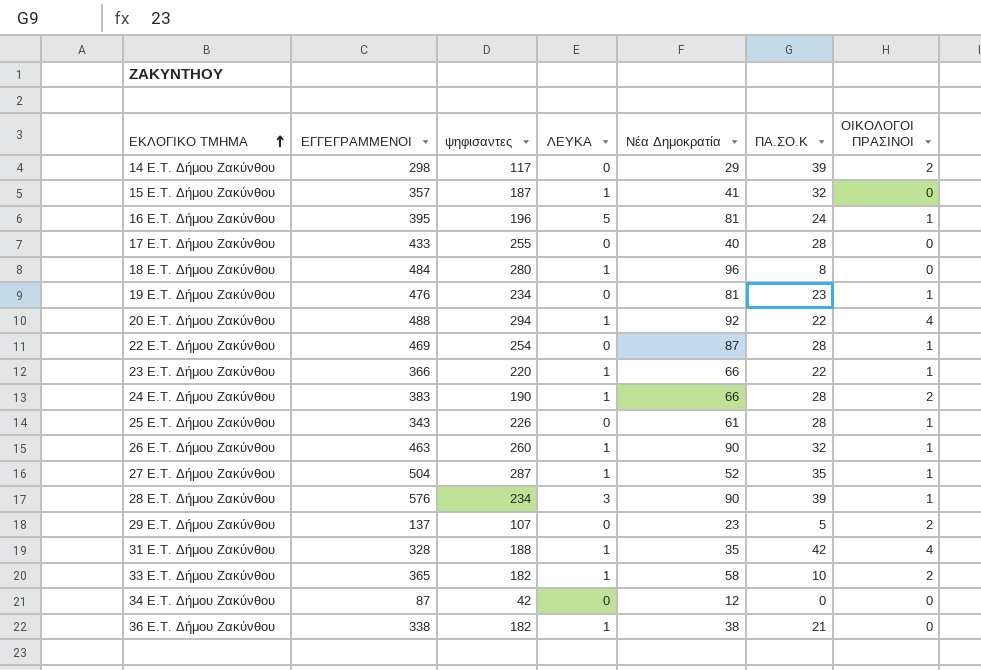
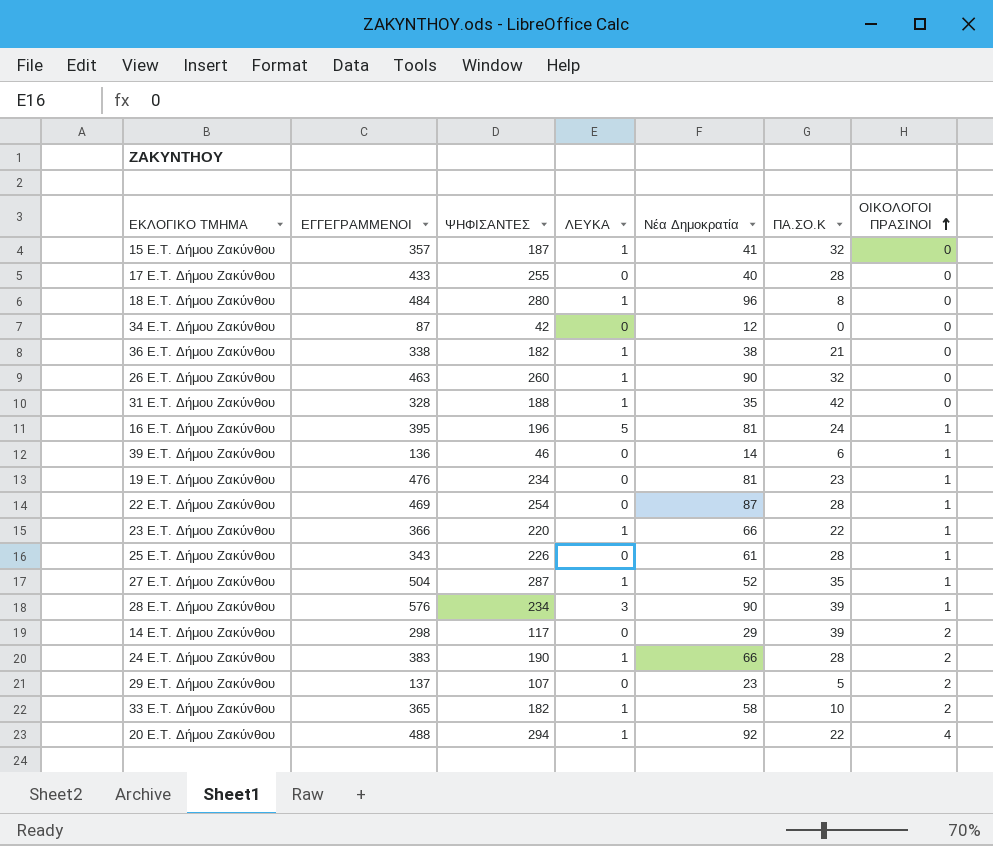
row order: ΕΚΛΟΓΙΚΟ ΤΜΗΜΑ ascending -> ΟΙΚΟΛΟΓΟΙ ΠΡΑΣΙΝΟΙ ascending
column name: ψηφισαντες -> ΨΗΦΙΣΑΝΤΕΣ
26 Ε.Τ. Δήμου Ζακύνθου | ΟΙΚΟΛΟΓΟΙ ΠΡΑΣΙΝΟΙ: 1 -> 0
31 Ε.Τ. Δήμου Ζακύνθου | ΟΙΚΟΛΟΓΟΙ ΠΡΑΣΙΝΟΙ: 4 -> 0
row 39 Ε.Τ. Δήμου Ζακύνθου: none -> 136 | 46 | 0 | 14 | 6 | 1

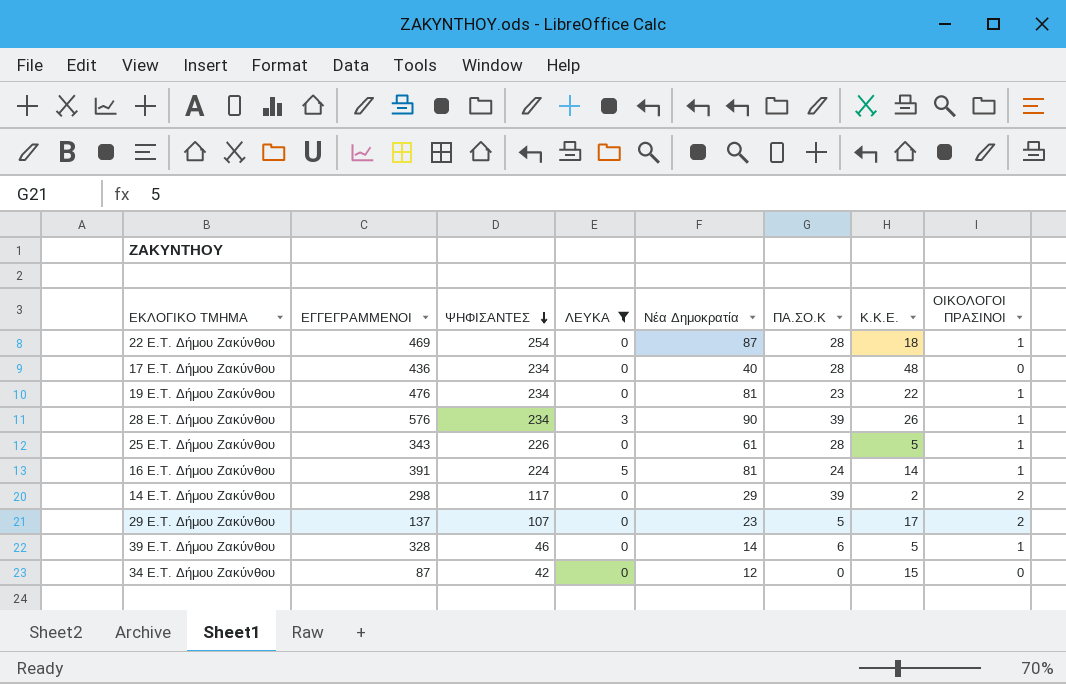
filter: none -> ΛΕΥΚΑ != 1
row order: ΟΙΚΟΛΟΓΟΙ ΠΡΑΣΙΝΟΙ ascending -> ΨΗΦΙΣΑΝΤΕΣ descending
column Κ.Κ.Ε. | position: none -> 7
17 Ε.Τ. Δήμου Ζακύνθου | ΕΓΓΕΓΡΑΜΜΕΝΟΙ: 433 -> 436
17 Ε.Τ. Δήμου Ζακύνθου | ΨΗΦΙΣΑΝΤΕΣ: 255 -> 234
16 Ε.Τ. Δήμου Ζακύνθου | ΕΓΓΕΓΡΑΜΜΕΝΟΙ: 395 -> 391
16 Ε.Τ. Δήμου Ζακύνθου | ΨΗΦΙΣΑΝΤΕΣ: 196 -> 224
39 Ε.Τ. Δήμου Ζακύνθου | ΕΓΓΕΓΡΑΜΜΕΝΟΙ: 136 -> 328

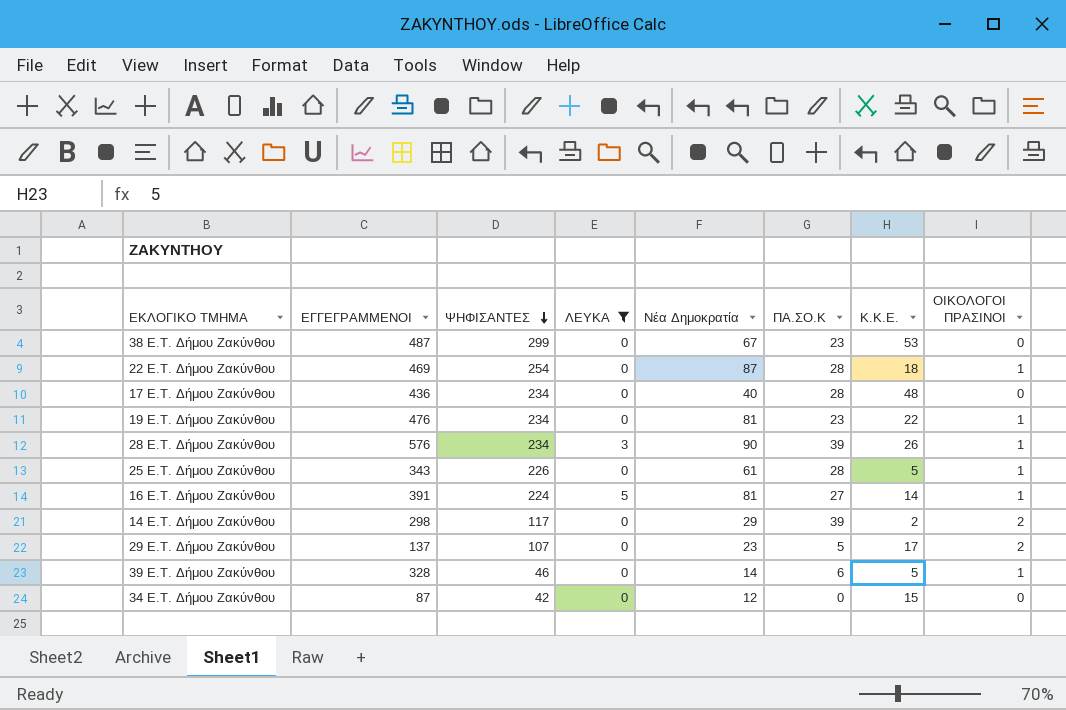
row 38 Ε.Τ. Δήμου Ζακύνθου: none -> 487 | 299 | 0 | 67 | 23 | 53 | 0
16 Ε.Τ. Δήμου Ζακύνθου | ΠΑ.ΣΟ.Κ: 24 -> 27

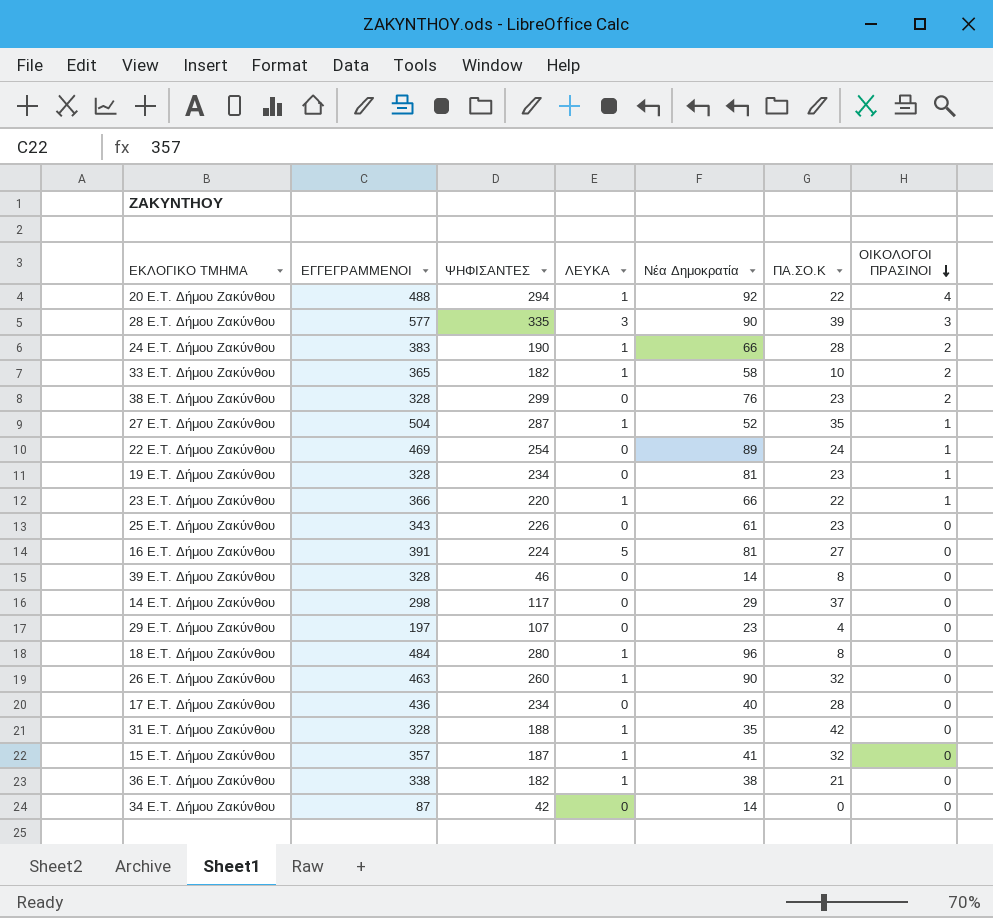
filter: ΛΕΥΚΑ != 1 -> none
row order: ΨΗΦΙΣΑΝΤΕΣ descending -> ΟΙΚΟΛΟΓΟΙ ΠΡΑΣΙΝΟΙ descending
column Κ.Κ.Ε. | position: 7 -> none
28 Ε.Τ. Δήμου Ζακύνθου | ΕΓΓΕΓΡΑΜΜΕΝΟΙ: 576 -> 577
28 Ε.Τ. Δήμου Ζακύνθου | ΨΗΦΙΣΑΝΤΕΣ: 234 -> 335
28 Ε.Τ. Δήμου Ζακύνθου | ΟΙΚΟΛΟΓΟΙ ΠΡΑΣΙΝΟΙ: 1 -> 3
38 Ε.Τ. Δήμου Ζακύνθου | ΕΓΓΕΓΡΑΜΜΕΝΟΙ: 487 -> 328
38 Ε.Τ. Δήμου Ζακύνθου | Νέα Δημοκρατία: 67 -> 76
38 Ε.Τ. Δήμου Ζακύνθου | ΟΙΚΟΛΟΓΟΙ ΠΡΑΣΙΝΟΙ: 0 -> 2
22 Ε.Τ. Δήμου Ζακύνθου | Νέα Δημοκρατία: 87 -> 89
22 Ε.Τ. Δήμου Ζακύνθου | ΠΑ.ΣΟ.Κ: 28 -> 24
19 Ε.Τ. Δήμου Ζακύνθου | ΕΓΓΕΓΡΑΜΜΕΝΟΙ: 476 -> 328
25 Ε.Τ. Δήμου Ζακύνθου | ΠΑ.ΣΟ.Κ: 28 -> 23
25 Ε.Τ. Δήμου Ζακύνθου | ΟΙΚΟΛΟΓΟΙ ΠΡΑΣΙΝΟΙ: 1 -> 0
16 Ε.Τ. Δήμου Ζακύνθου | ΟΙΚΟΛΟΓΟΙ ΠΡΑΣΙΝΟΙ: 1 -> 0
39 Ε.Τ. Δήμου Ζακύνθου | ΠΑ.ΣΟ.Κ: 6 -> 8
39 Ε.Τ. Δήμου Ζακύνθου | ΟΙΚΟΛΟΓΟΙ ΠΡΑΣΙΝΟΙ: 1 -> 0
14 Ε.Τ. Δήμου Ζακύνθου | ΠΑ.ΣΟ.Κ: 39 -> 37
14 Ε.Τ. Δήμου Ζακύνθου | ΟΙΚΟΛΟΓΟΙ ΠΡΑΣΙΝΟΙ: 2 -> 0
29 Ε.Τ. Δήμου Ζακύνθου | ΕΓΓΕΓΡΑΜΜΕΝΟΙ: 137 -> 197
29 Ε.Τ. Δήμου Ζακύνθου | ΠΑ.ΣΟ.Κ: 5 -> 4
29 Ε.Τ. Δήμου Ζακύνθου | ΟΙΚΟΛΟΓΟΙ ΠΡΑΣΙΝΟΙ: 2 -> 0
34 Ε.Τ. Δήμου Ζακύνθου | Νέα Δημοκρατία: 12 -> 14

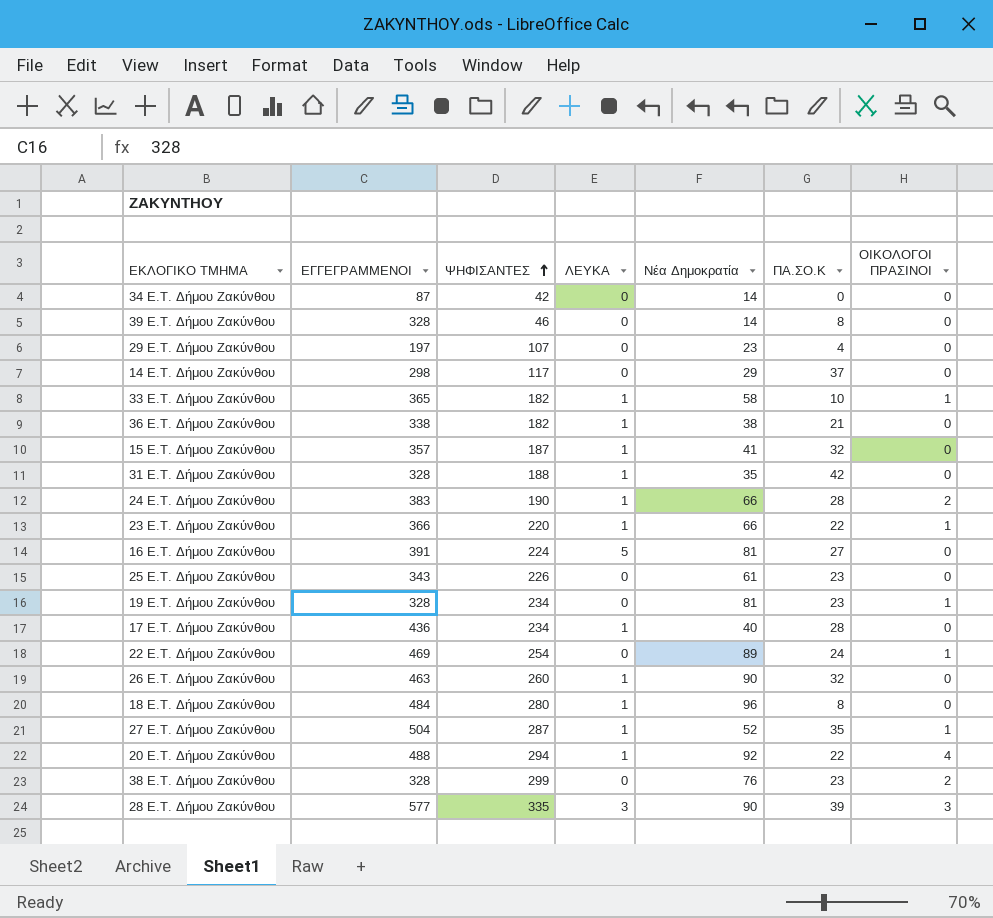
row order: ΟΙΚΟΛΟΓΟΙ ΠΡΑΣΙΝΟΙ descending -> ΨΗΦΙΣΑΝΤΕΣ ascending
33 Ε.Τ. Δήμου Ζακύνθου | ΟΙΚΟΛΟΓΟΙ ΠΡΑΣΙΝΟΙ: 2 -> 1
17 Ε.Τ. Δήμου Ζακύνθου | ΛΕΥΚΑ: 0 -> 1

